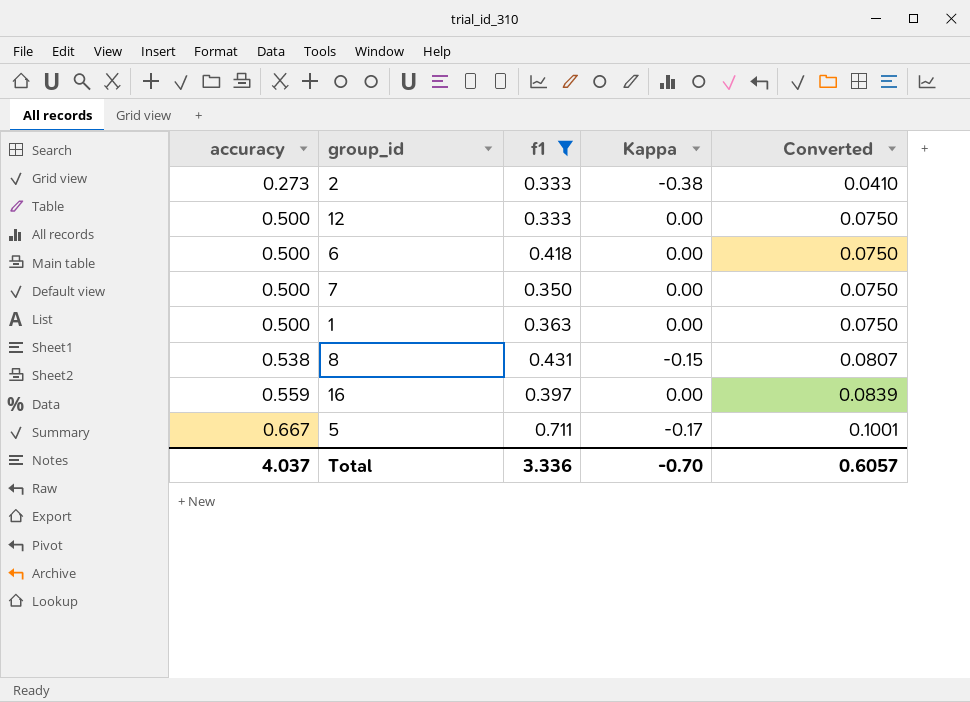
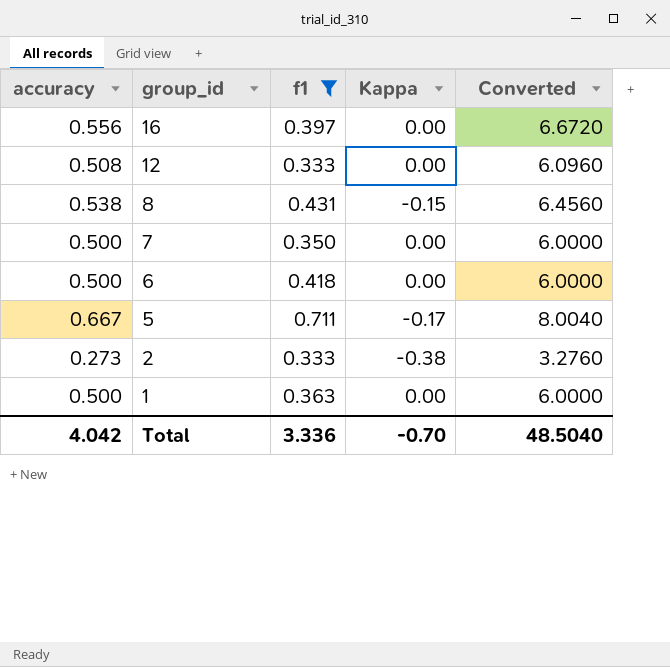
row order: accuracy ascending -> group_id descending
column Converted | formula: [accuracy] * 0.15 -> [accuracy] * 12
16 | accuracy: 0.559 -> 0.556
12 | accuracy: 0.500 -> 0.508
Total | accuracy: 4.037 -> 4.042
Total | Converted: 0.6057 -> 48.5040

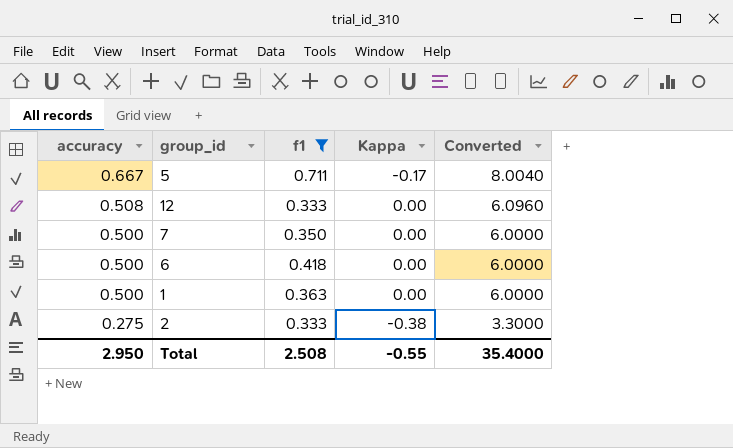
row order: group_id descending -> accuracy descending
row 16: 0.556 | 0.397 | 0.00 | 6.6720 -> none
row 8: 0.538 | 0.431 | -0.15 | 6.4560 -> none
2 | accuracy: 0.273 -> 0.275
2 | Converted: 3.2760 -> 3.3000
Total | accuracy: 4.042 -> 2.950
Total | f1: 3.336 -> 2.508
Total | Kappa: -0.70 -> -0.55
Total | Converted: 48.5040 -> 35.4000

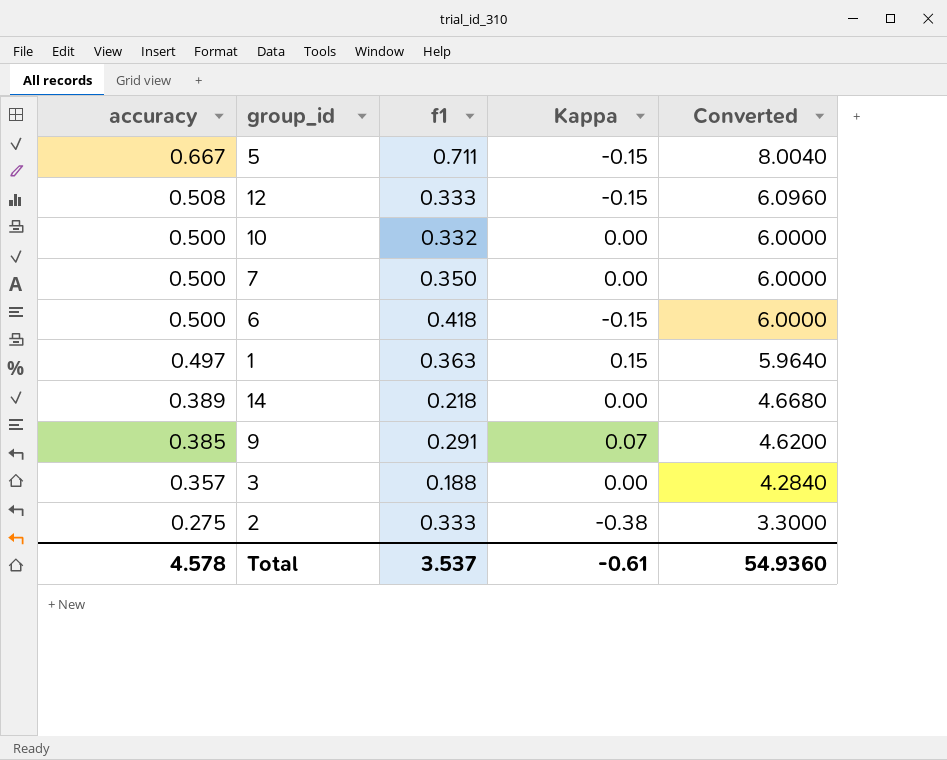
filter: f1 >= 0.333 -> none
5 | Kappa: -0.17 -> -0.15
12 | Kappa: 0.00 -> -0.15
6 | Kappa: 0.00 -> -0.15
1 | accuracy: 0.500 -> 0.497
1 | Kappa: 0.00 -> 0.15
1 | Converted: 6.0000 -> 5.9640
Total | accuracy: 2.950 -> 4.578
Total | f1: 2.508 -> 3.537
Total | Kappa: -0.55 -> -0.61
Total | Converted: 35.4000 -> 54.9360

